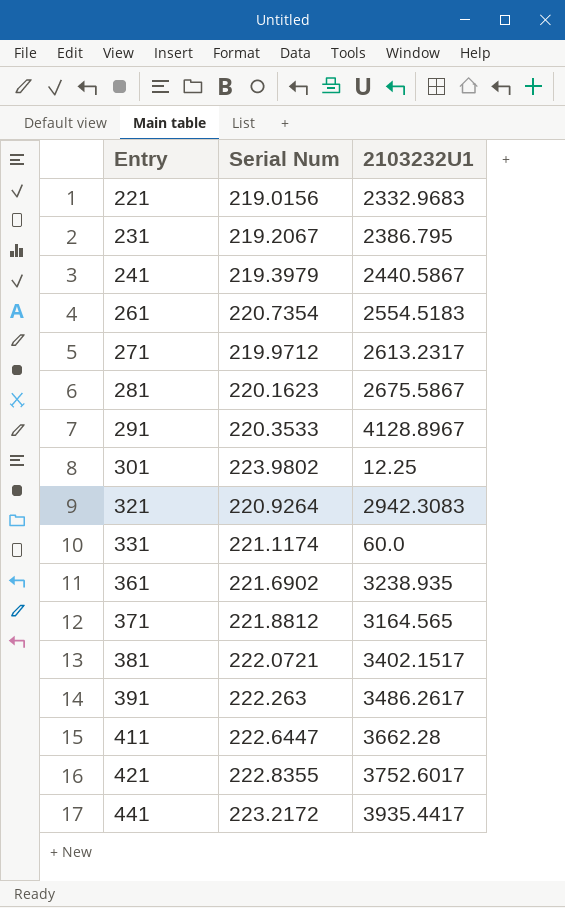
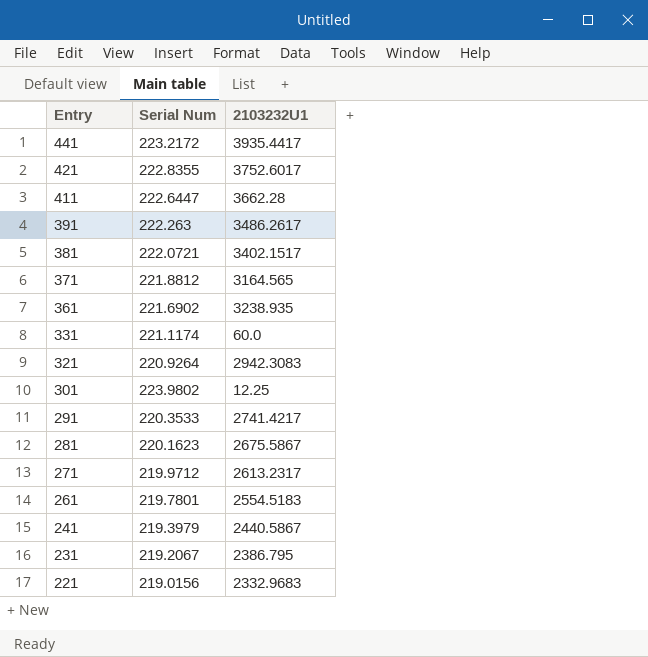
row order: Entry ascending -> Entry descending
291 | 2103232U1: 4128.8967 -> 2741.4217
261 | Serial Num: 220.7354 -> 219.7801

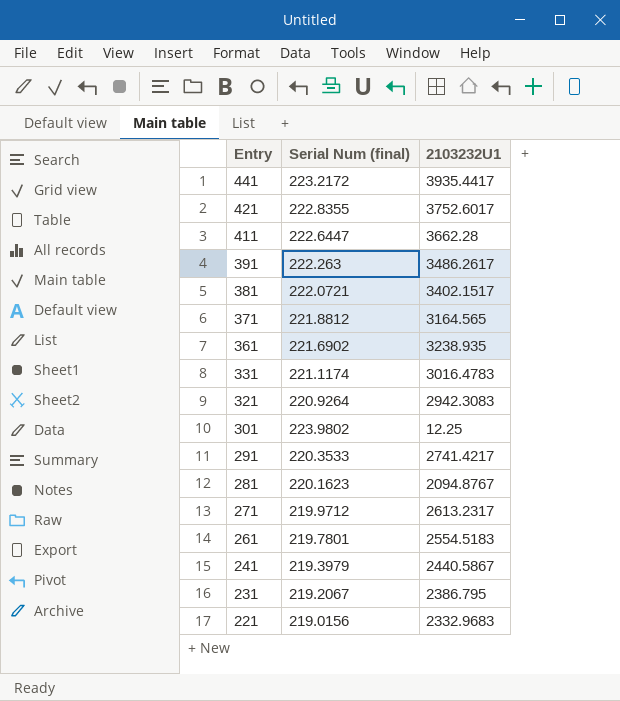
column name: Serial Num -> Serial Num (final)
331 | 2103232U1: 60.0 -> 3016.4783
281 | 2103232U1: 2675.5867 -> 2094.8767

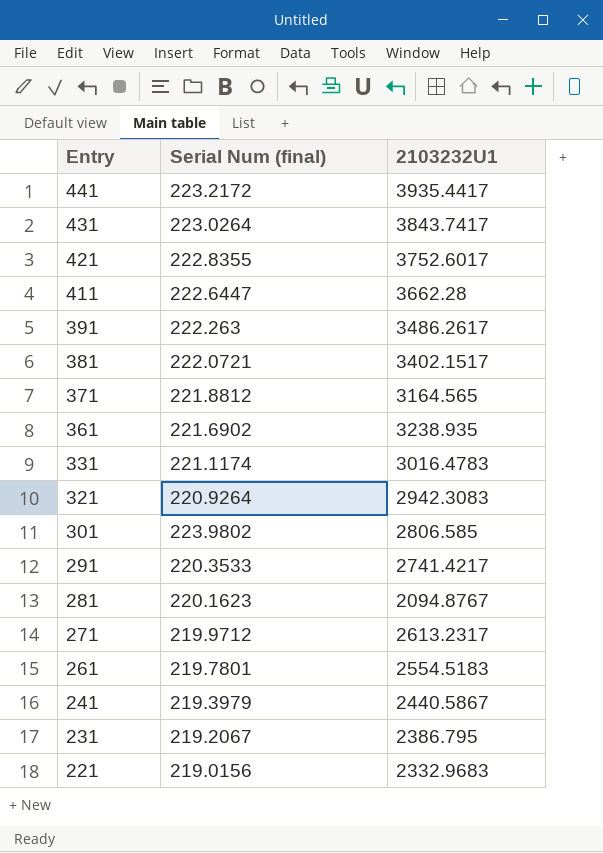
row 431: none -> 223.0264 | 3843.7417
301 | 2103232U1: 12.25 -> 2806.585

